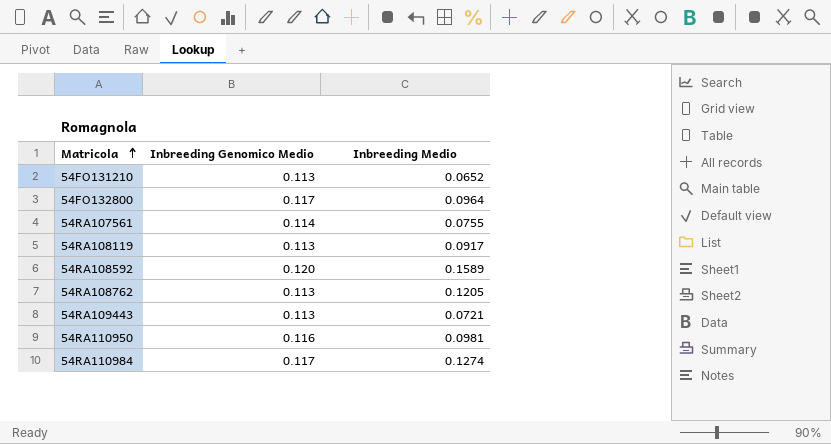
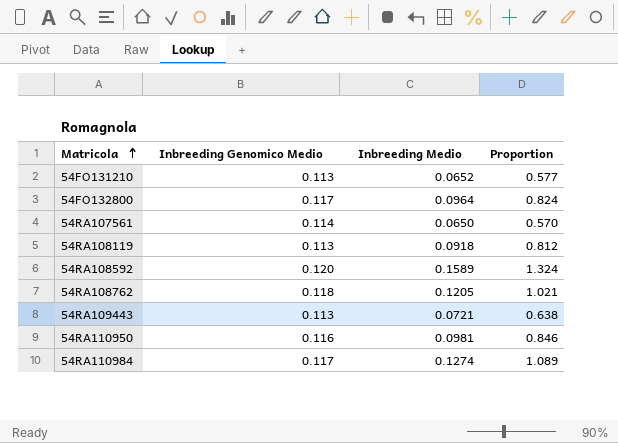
column Proportion | formula: none -> [Inbreeding Medio] / [Inbreeding Genomico Medio]
54RA107561 | Inbreeding Medio: 0.0755 -> 0.0650
54RA108119 | Inbreeding Medio: 0.0917 -> 0.0918
54RA108762 | Inbreeding Genomico Medio: 0.113 -> 0.118

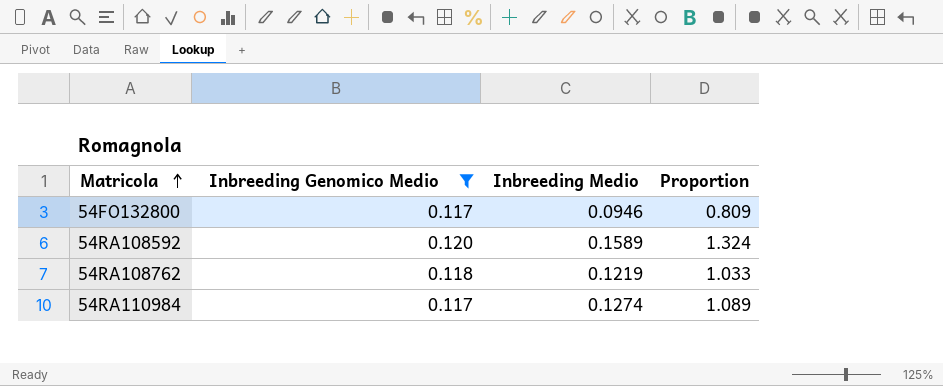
filter: none -> Inbreeding Genomico Medio >= 0.117
54FO132800 | Inbreeding Medio: 0.0964 -> 0.0946
54FO132800 | Proportion: 0.824 -> 0.809
54RA108762 | Inbreeding Medio: 0.1205 -> 0.1219
54RA108762 | Proportion: 1.021 -> 1.033

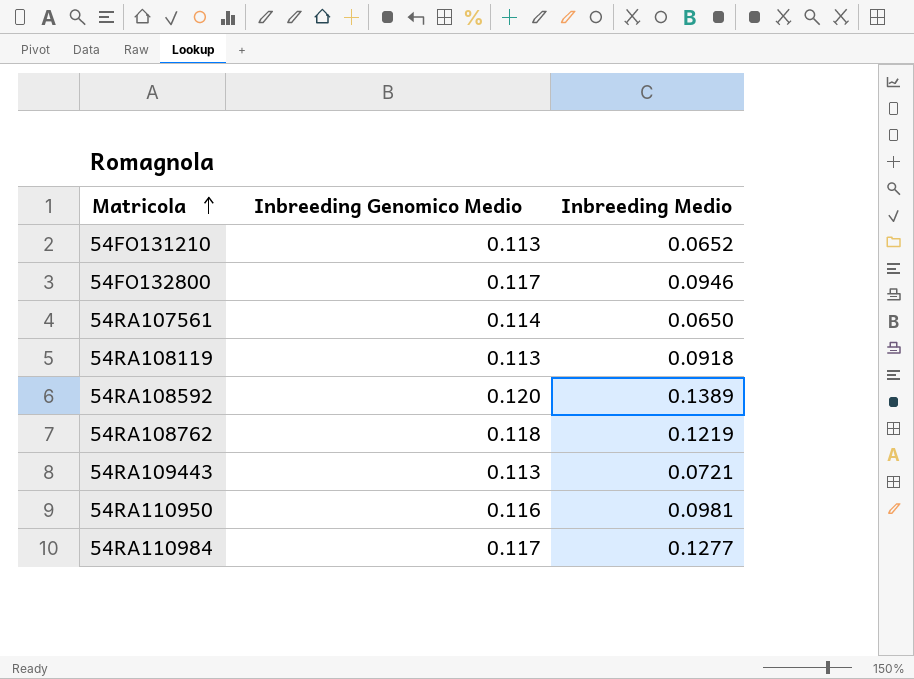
filter: Inbreeding Genomico Medio >= 0.117 -> none
column Proportion | formula: [Inbreeding Medio] / [Inbreeding Genomico Medio] -> none
54RA108592 | Inbreeding Medio: 0.1589 -> 0.1389
54RA110984 | Inbreeding Medio: 0.1274 -> 0.1277

